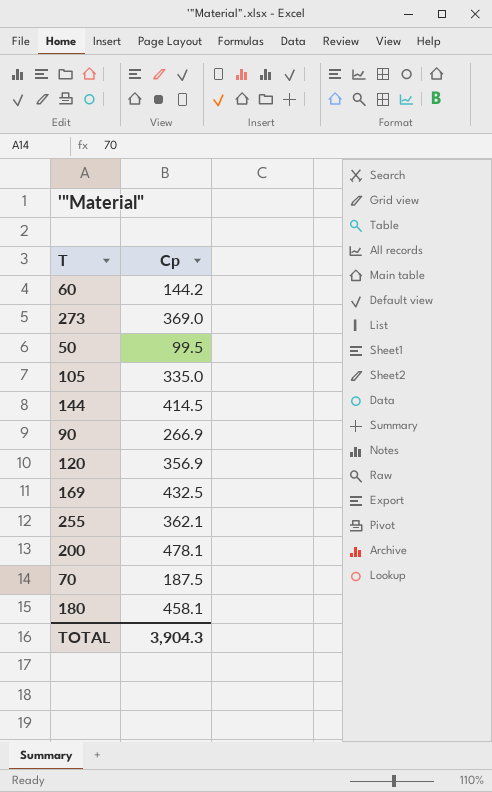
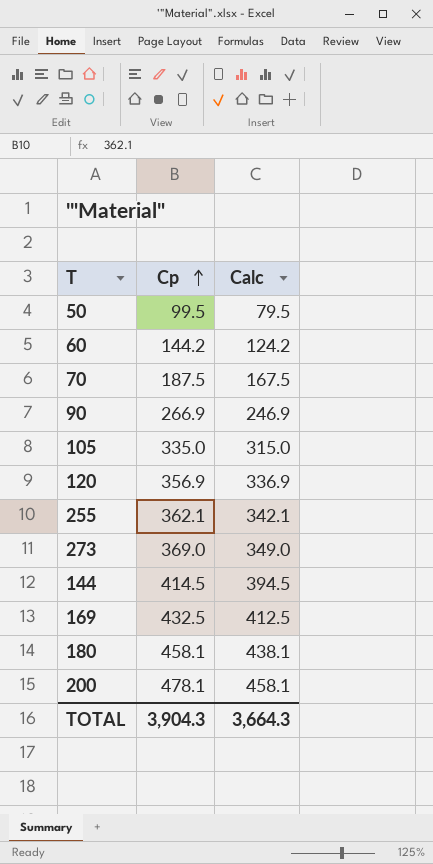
row order: none -> Cp ascending
column Calc | formula: none -> [Cp] - 20

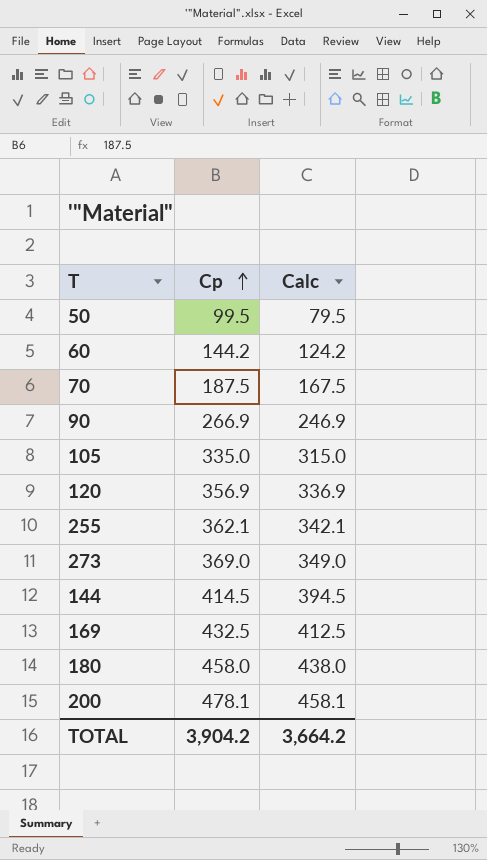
180 | Cp: 458.1 -> 458.0
180 | Calc: 438.1 -> 438.0
TOTAL | Cp: 3,904.3 -> 3,904.2
TOTAL | Calc: 3,664.3 -> 3,664.2

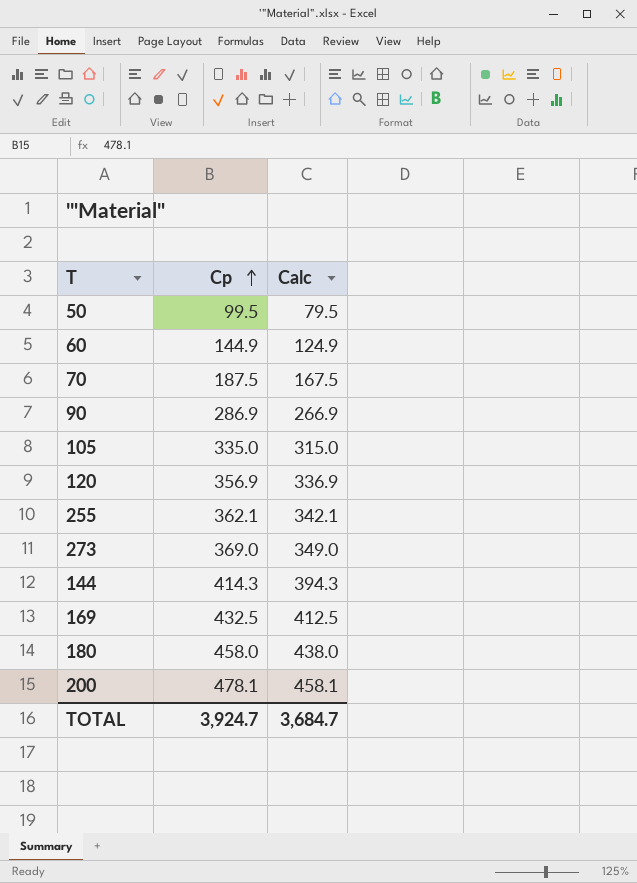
60 | Cp: 144.2 -> 144.9
60 | Calc: 124.2 -> 124.9
90 | Cp: 266.9 -> 286.9
90 | Calc: 246.9 -> 266.9
144 | Cp: 414.5 -> 414.3
144 | Calc: 394.5 -> 394.3
TOTAL | Cp: 3,904.2 -> 3,924.7
TOTAL | Calc: 3,664.2 -> 3,684.7

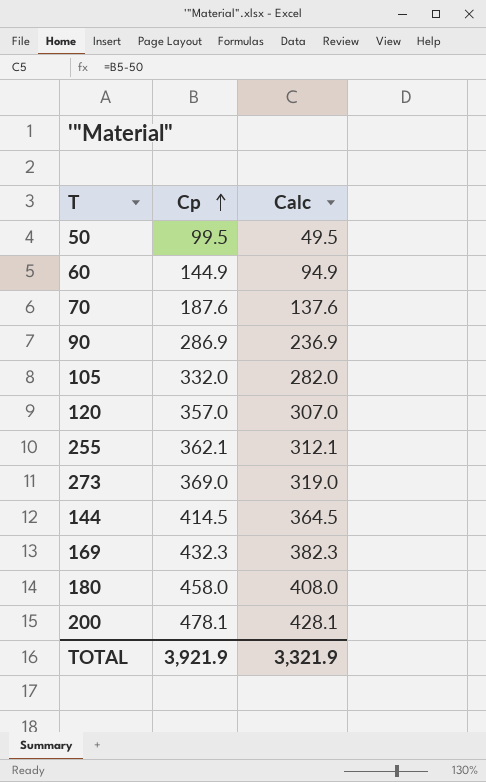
column Calc | formula: [Cp] - 20 -> [Cp] - 50
70 | Cp: 187.5 -> 187.6
105 | Cp: 335.0 -> 332.0
120 | Cp: 356.9 -> 357.0
144 | Cp: 414.3 -> 414.5
169 | Cp: 432.5 -> 432.3
TOTAL | Cp: 3,924.7 -> 3,921.9
TOTAL | Calc: 3,684.7 -> 3,321.9

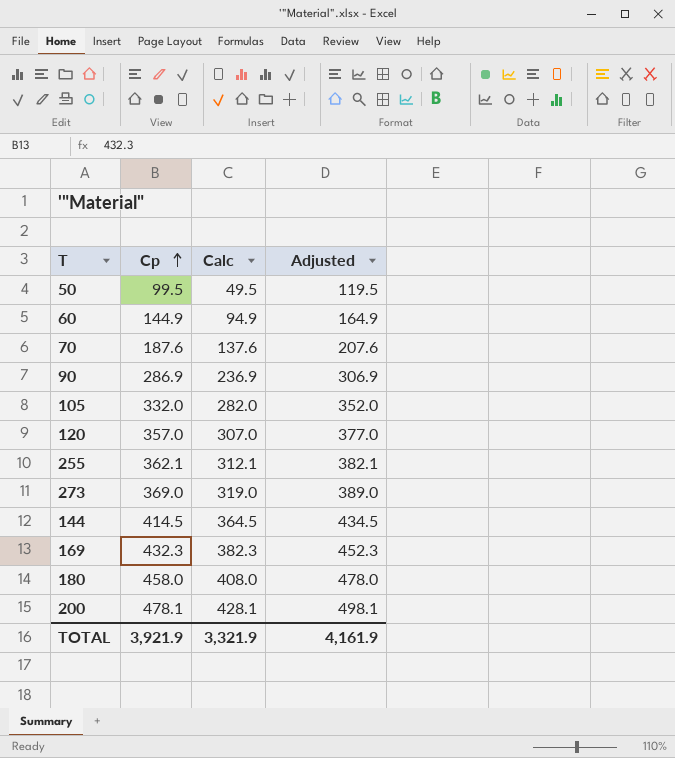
column Adjusted | formula: none -> [Cp] + 20

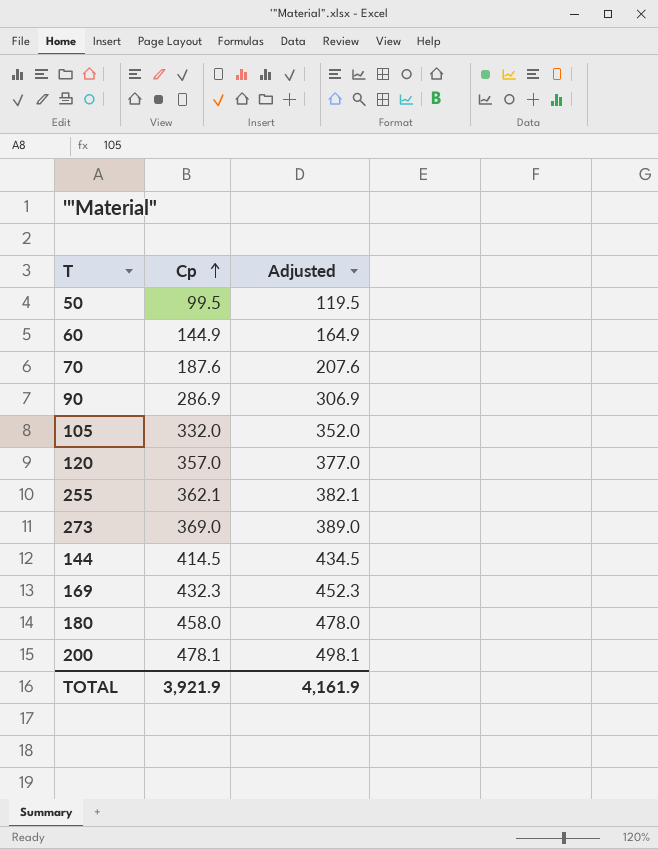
column Calc | formula: [Cp] - 50 -> none

